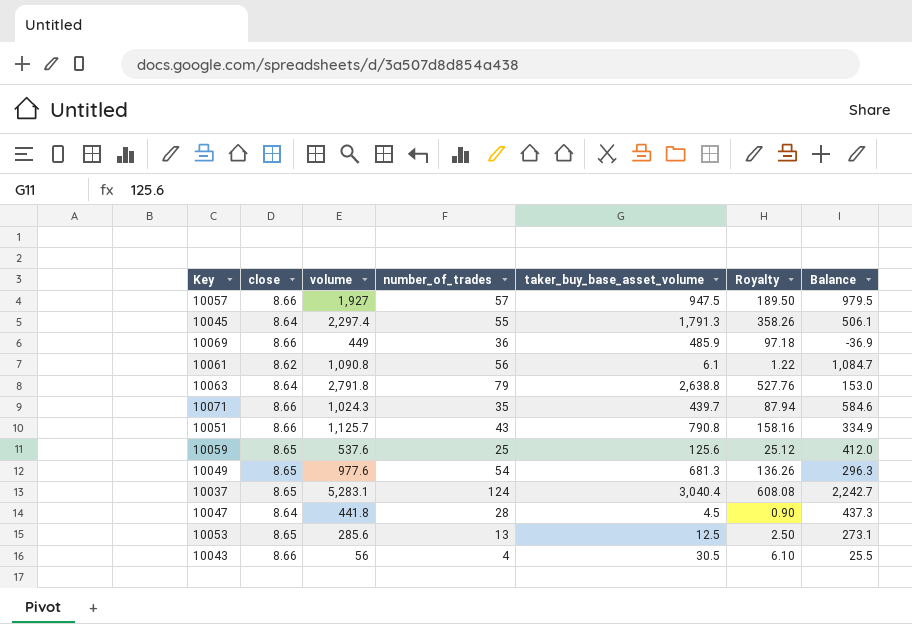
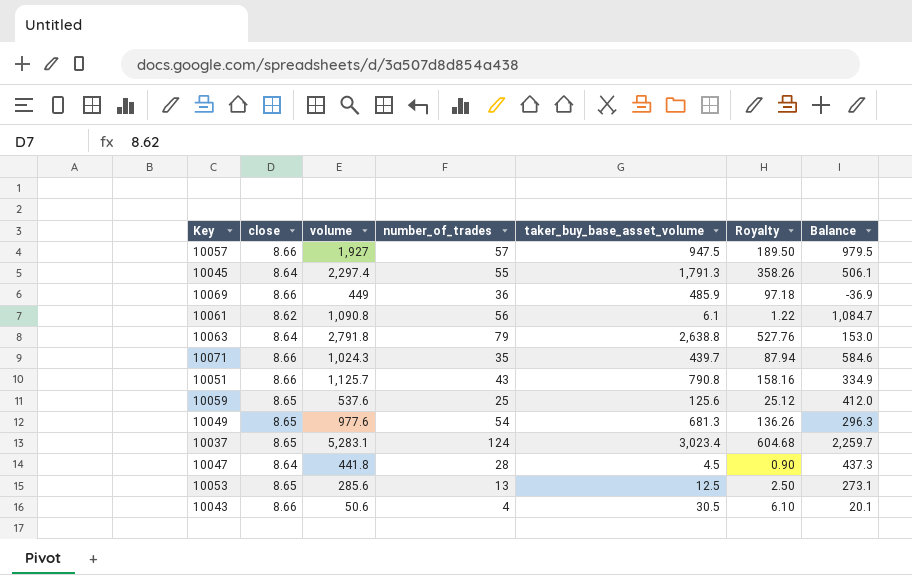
10037 | taker_buy_base_asset_volume: 3,040.4 -> 3,023.4
10037 | Royalty: 608.08 -> 604.68
10037 | Balance: 2,242.7 -> 2,259.7
10043 | volume: 56 -> 50.6
10043 | Balance: 25.5 -> 20.1

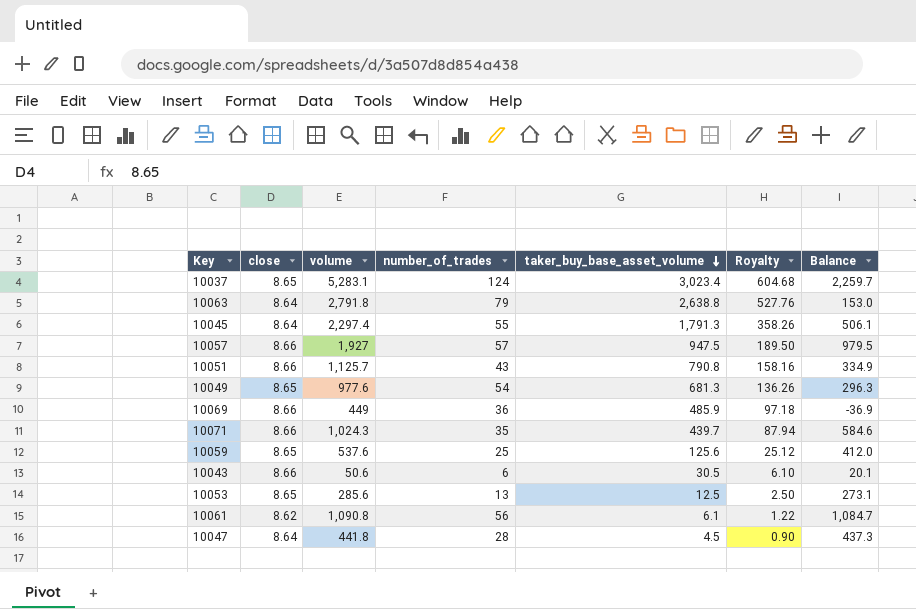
row order: none -> taker_buy_base_asset_volume descending
10043 | number_of_trades: 4 -> 6

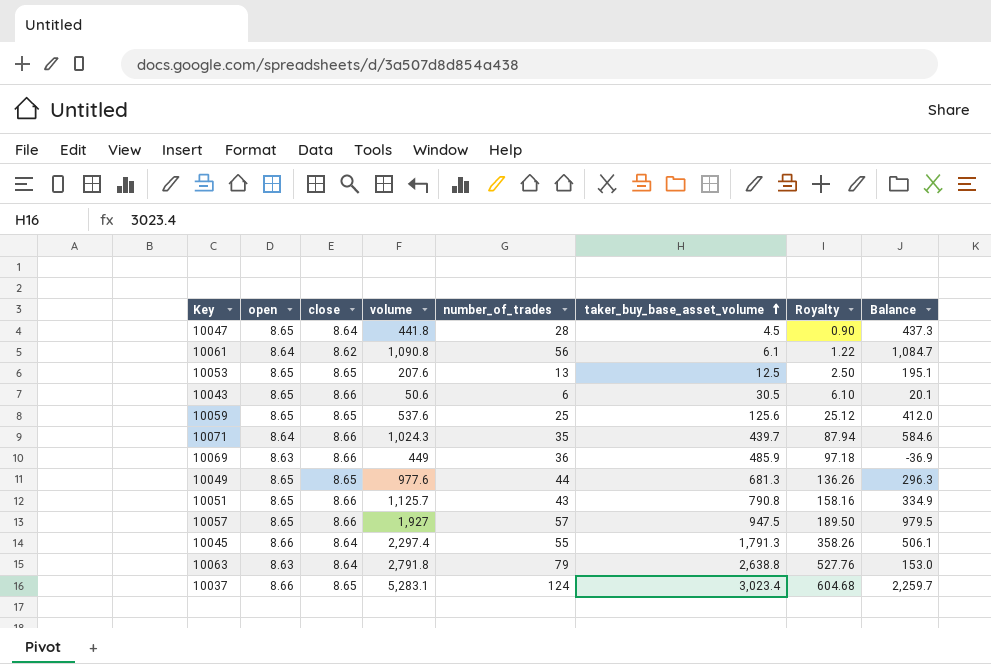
row order: taker_buy_base_asset_volume descending -> taker_buy_base_asset_volume ascending
column open | position: none -> 2
10053 | volume: 285.6 -> 207.6
10053 | Balance: 273.1 -> 195.1
10049 | number_of_trades: 54 -> 44

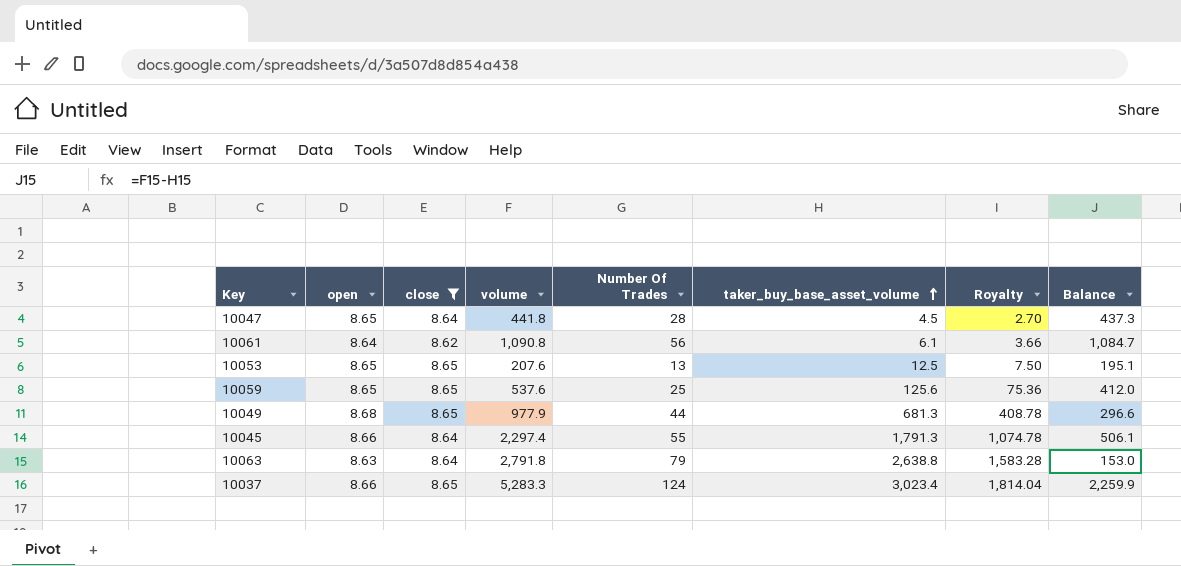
filter: none -> close != 8.66
column name: number_of_trades -> Number Of Trades
column Royalty | formula: [taker_buy_base_asset_volume] * 0.2 -> [taker_buy_base_asset_volume] * 0.6
10049 | open: 8.65 -> 8.68
10049 | volume: 977.6 -> 977.9
10049 | Balance: 296.3 -> 296.6
10037 | volume: 5,283.1 -> 5,283.3
10037 | Balance: 2,259.7 -> 2,259.9

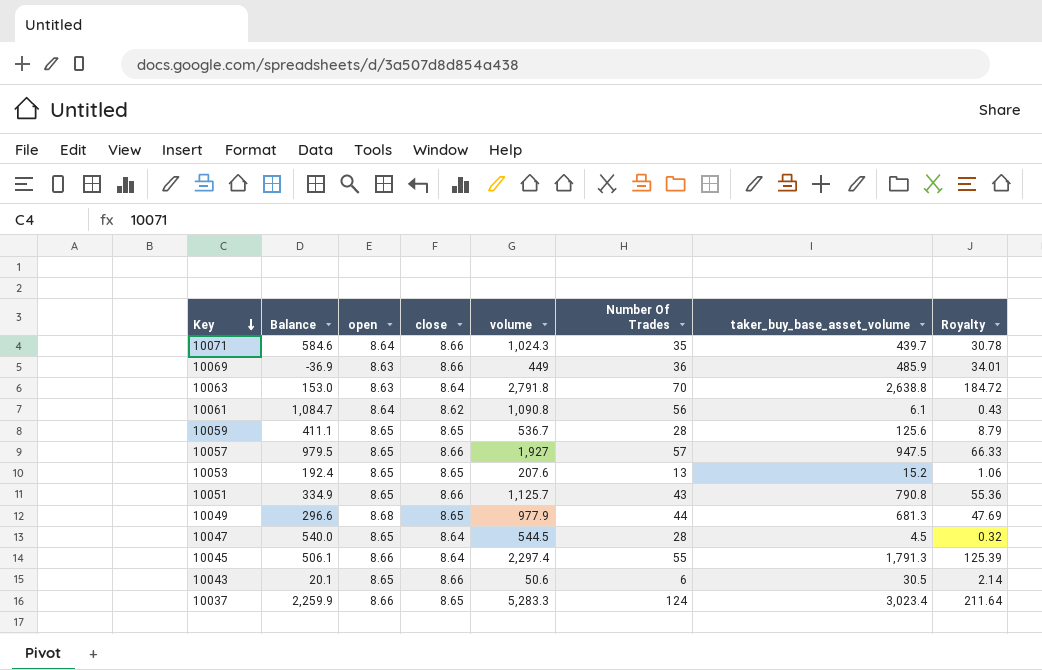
filter: close != 8.66 -> none
row order: taker_buy_base_asset_volume ascending -> Key descending
column Balance | position: 8 -> 2
column Royalty | formula: [taker_buy_base_asset_volume] * 0.6 -> [taker_buy_base_asset_volume] * 0.07
10063 | Number Of Trades: 79 -> 70
10059 | Balance: 412.0 -> 411.1
10059 | volume: 537.6 -> 536.7
10059 | Number Of Trades: 25 -> 28
10053 | Balance: 195.1 -> 192.4
10053 | taker_buy_base_asset_volume: 12.5 -> 15.2
10047 | Balance: 437.3 -> 540.0
10047 | volume: 441.8 -> 544.5

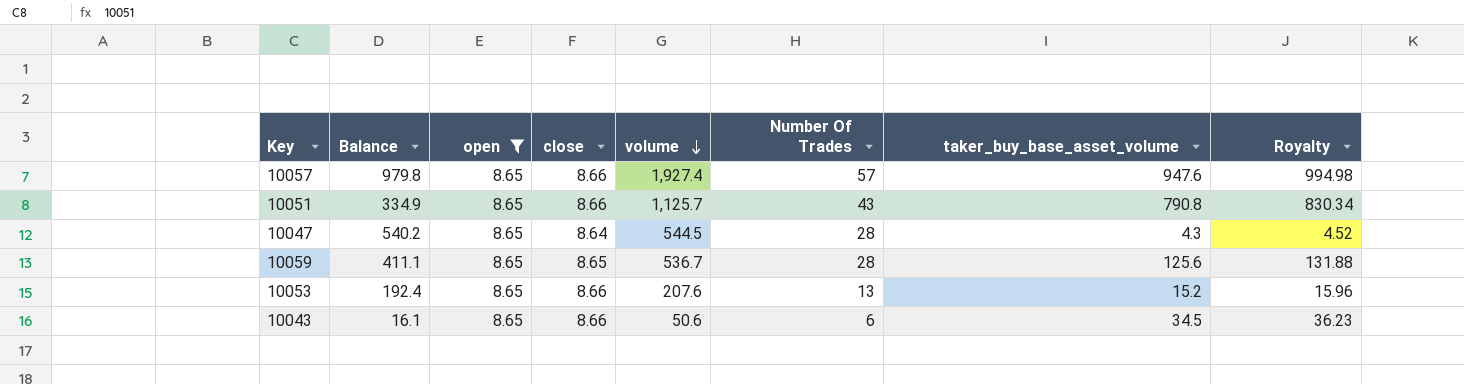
filter: none -> open = 8.65
row order: Key descending -> volume descending
column Royalty | formula: [taker_buy_base_asset_volume] * 0.07 -> [taker_buy_base_asset_volume] * 1.05
10057 | Balance: 979.5 -> 979.8
10057 | volume: 1,927 -> 1,927.4
10057 | taker_buy_base_asset_volume: 947.5 -> 947.6
10047 | Balance: 540.0 -> 540.2
10047 | taker_buy_base_asset_volume: 4.5 -> 4.3
10053 | close: 8.65 -> 8.66
10043 | Balance: 20.1 -> 16.1
10043 | taker_buy_base_asset_volume: 30.5 -> 34.5

